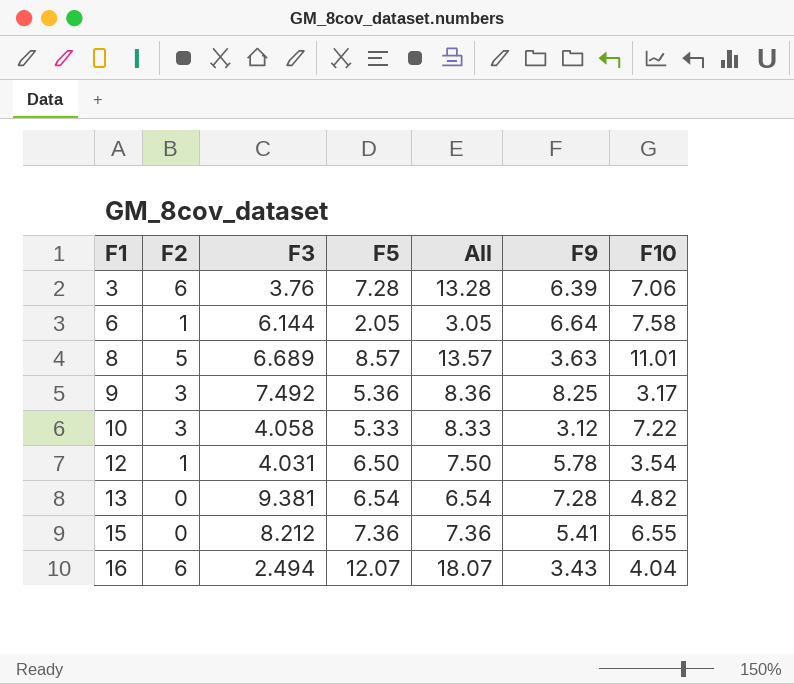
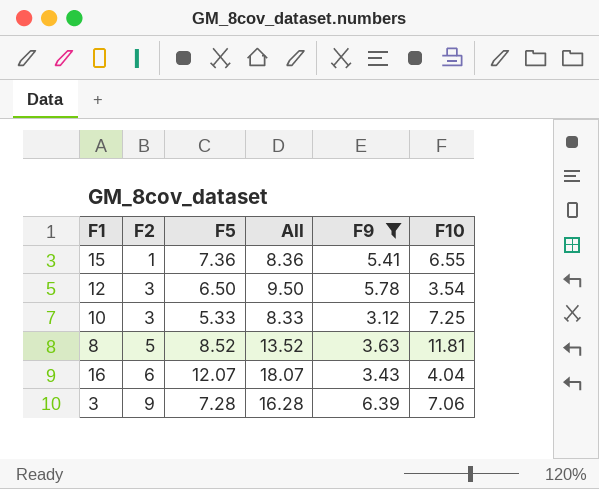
filter: none -> F9 <= 6.39
row order: F1 ascending -> F2 ascending
column F3 | position: 3 -> none
15 | F2: 0 -> 1
15 | All: 7.36 -> 8.36
12 | F2: 1 -> 3
12 | All: 7.50 -> 9.50
10 | F10: 7.22 -> 7.25
8 | F5: 8.57 -> 8.52
8 | All: 13.57 -> 13.52
8 | F10: 11.01 -> 11.81
3 | F2: 6 -> 9
3 | All: 13.28 -> 16.28

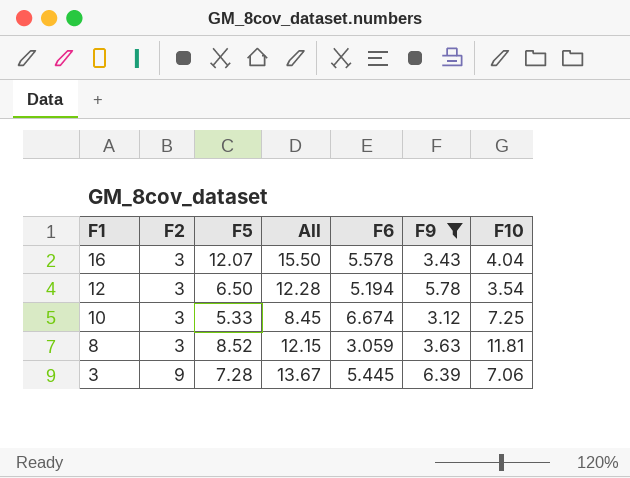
row order: F2 ascending -> F1 descending
column All | formula: [F2] + [F5] -> [F5] + [F9]
column F6 | position: none -> 5
row 15: 1 | 7.36 | 8.36 | 5.41 | 6.55 -> none
16 | F2: 6 -> 3
8 | F2: 5 -> 3

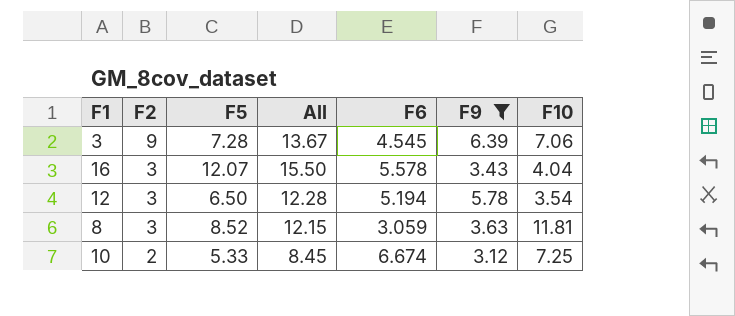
row order: F1 descending -> F2 descending
3 | F6: 5.445 -> 4.545
10 | F2: 3 -> 2

